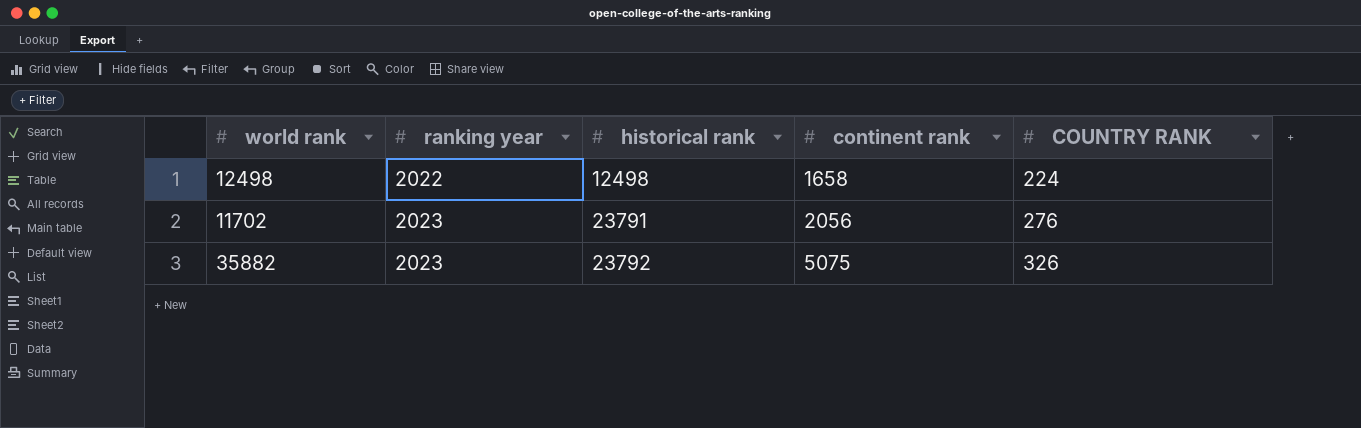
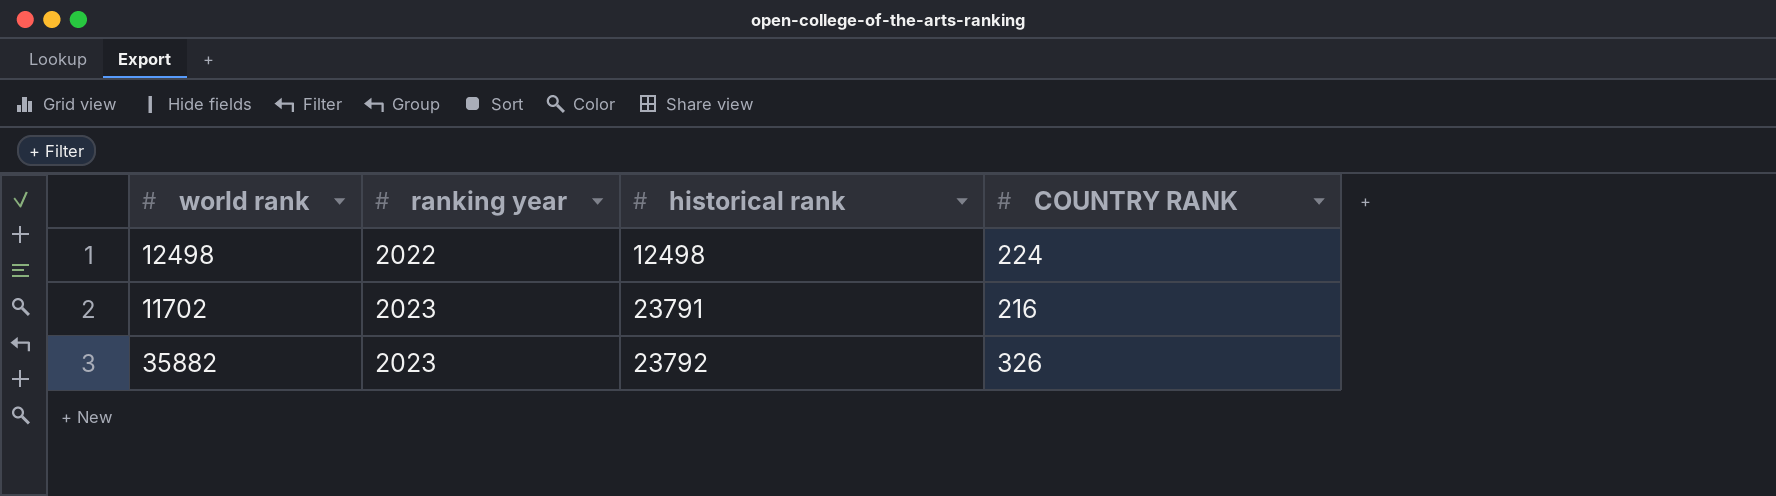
column continent rank | position: 4 -> none
11702 | COUNTRY RANK: 276 -> 216

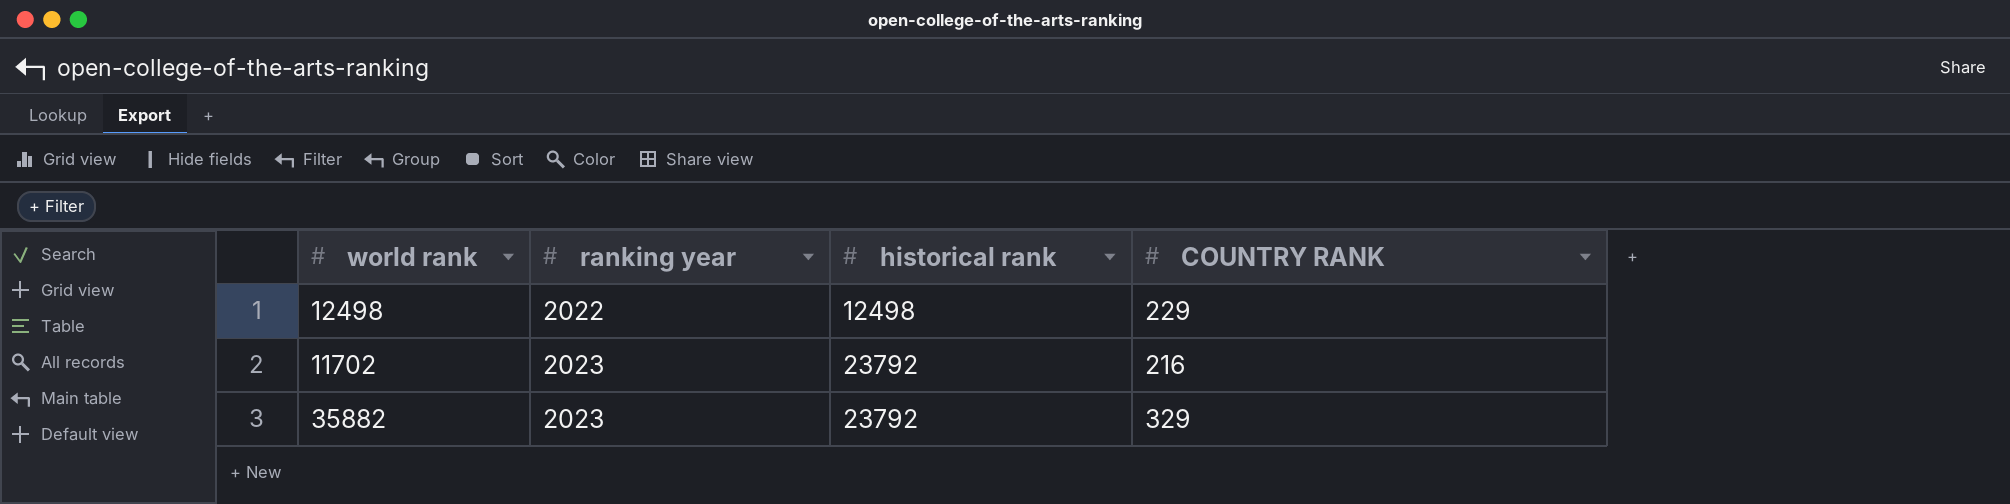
12498 | COUNTRY RANK: 224 -> 229
11702 | historical rank: 23791 -> 23792
35882 | COUNTRY RANK: 326 -> 329

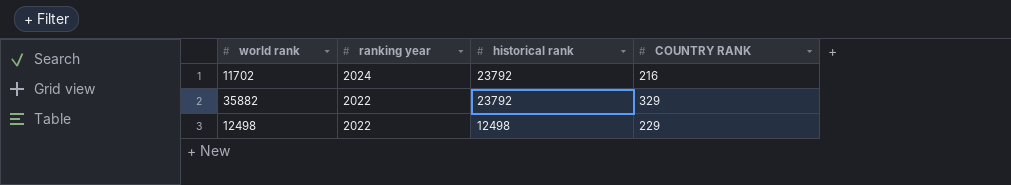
row order: ranking year ascending -> ranking year descending
11702 | ranking year: 2023 -> 2024
35882 | ranking year: 2023 -> 2022

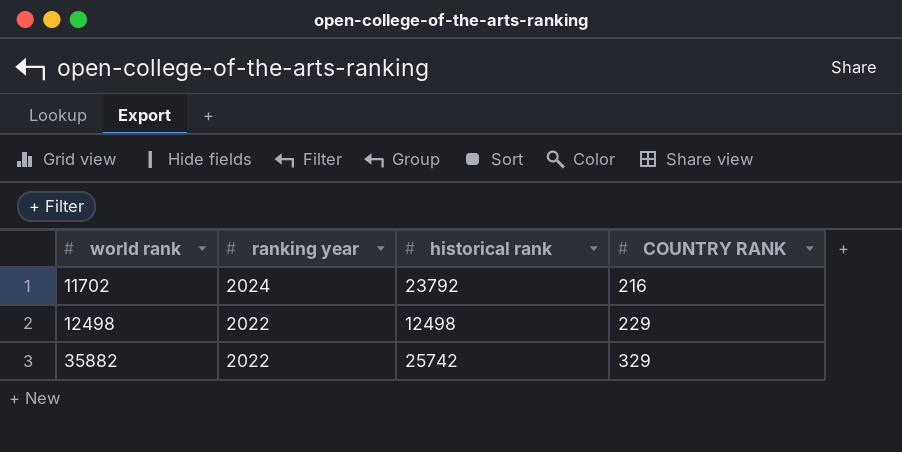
row order: ranking year descending -> world rank ascending
35882 | historical rank: 23792 -> 25742

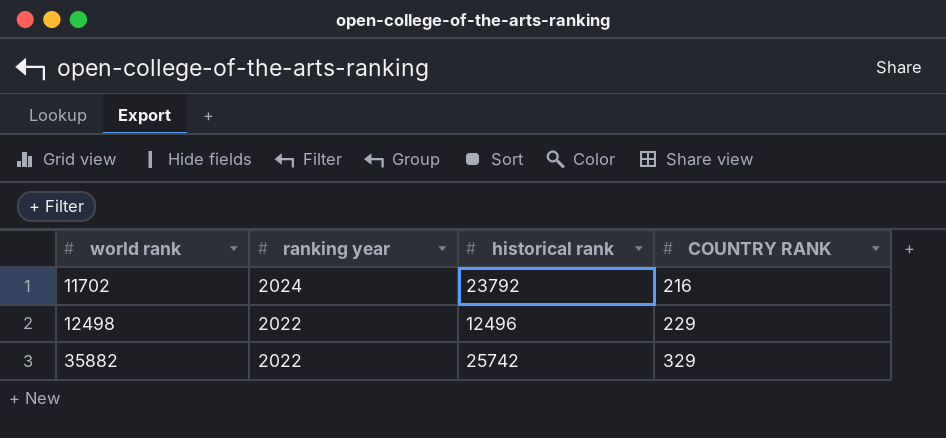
12498 | historical rank: 12498 -> 12496

